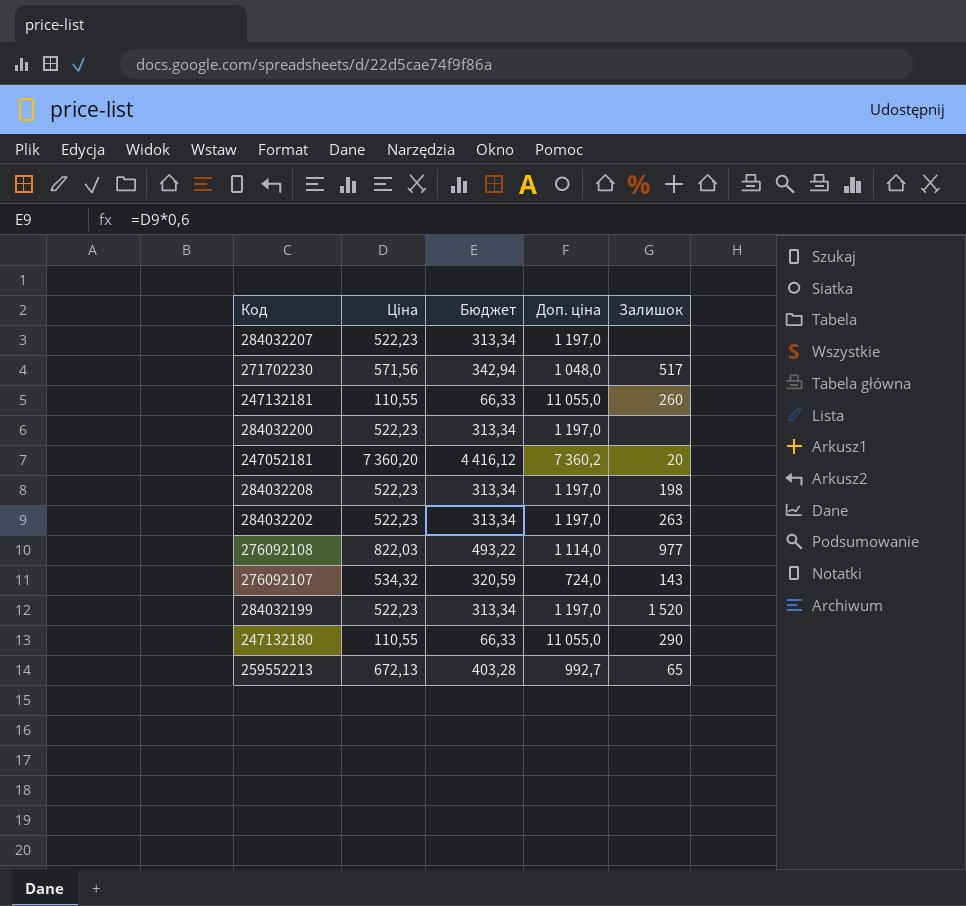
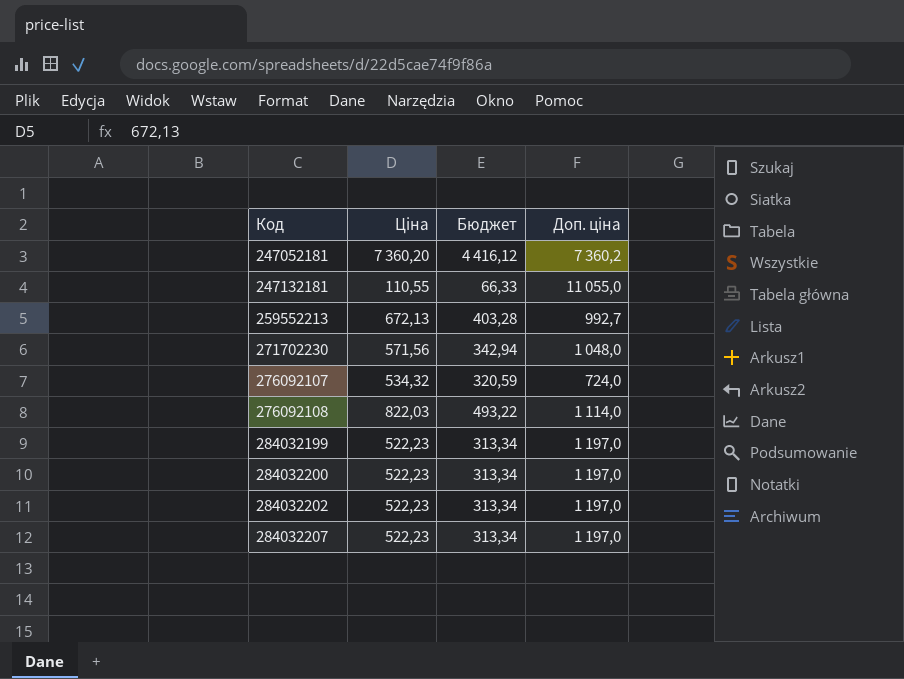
row order: none -> Код ascending
column Залишок | position: 5 -> none
row 284032208: 522,23 | 313,34 | 1 197,0 | 198 -> none
row 247132180: 110,55 | 66,33 | 11 055,0 | 290 -> none

